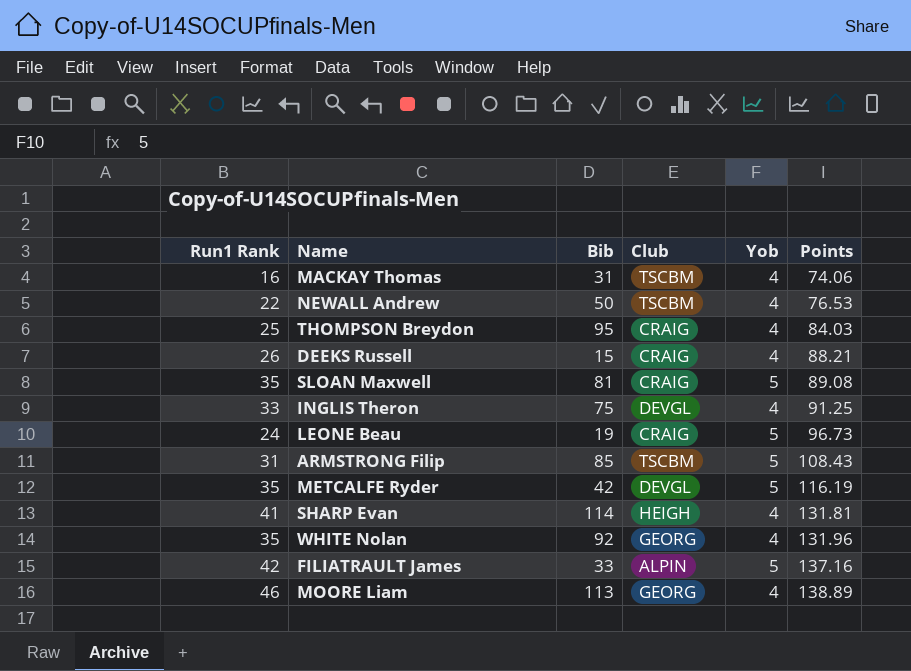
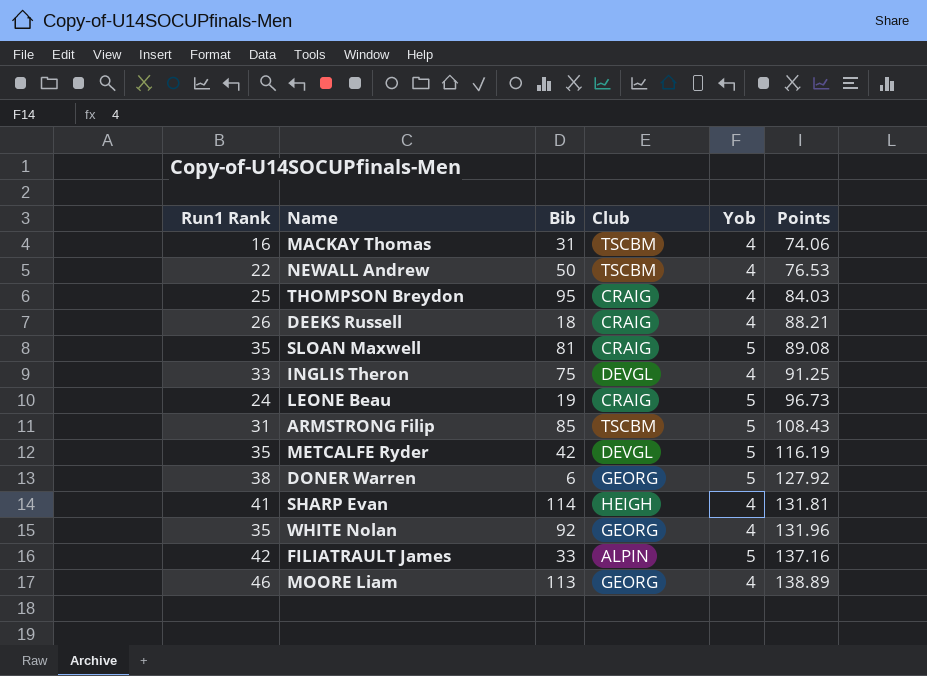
DEEKS Russell | Bib: 15 -> 18
row DONER Warren: none -> 38 | 6 | GEORG | 5 | 127.92

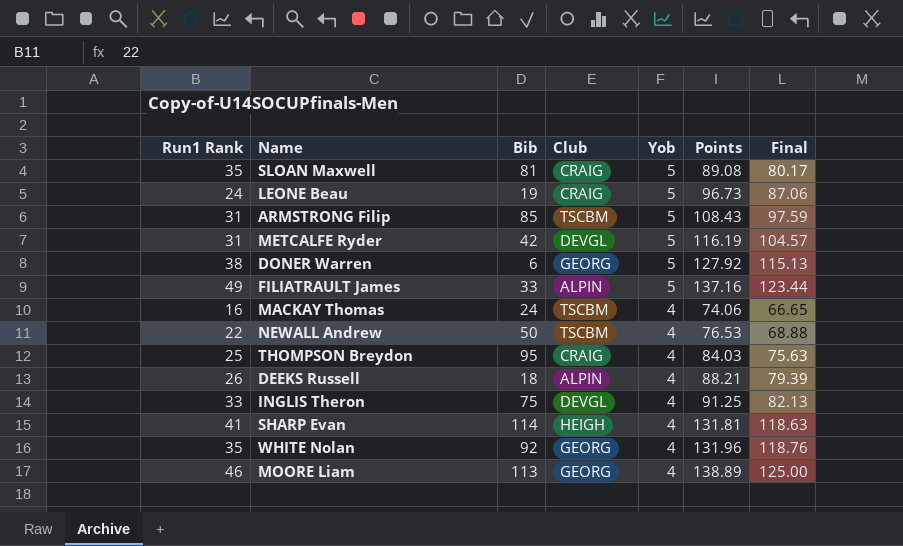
row order: Points ascending -> Yob descending
column Final | formula: none -> [Points] * 0.9
METCALFE Ryder | Run1 Rank: 35 -> 31
FILIATRAULT James | Run1 Rank: 42 -> 49
MACKAY Thomas | Bib: 31 -> 24
DEEKS Russell | Club: CRAIG -> ALPIN

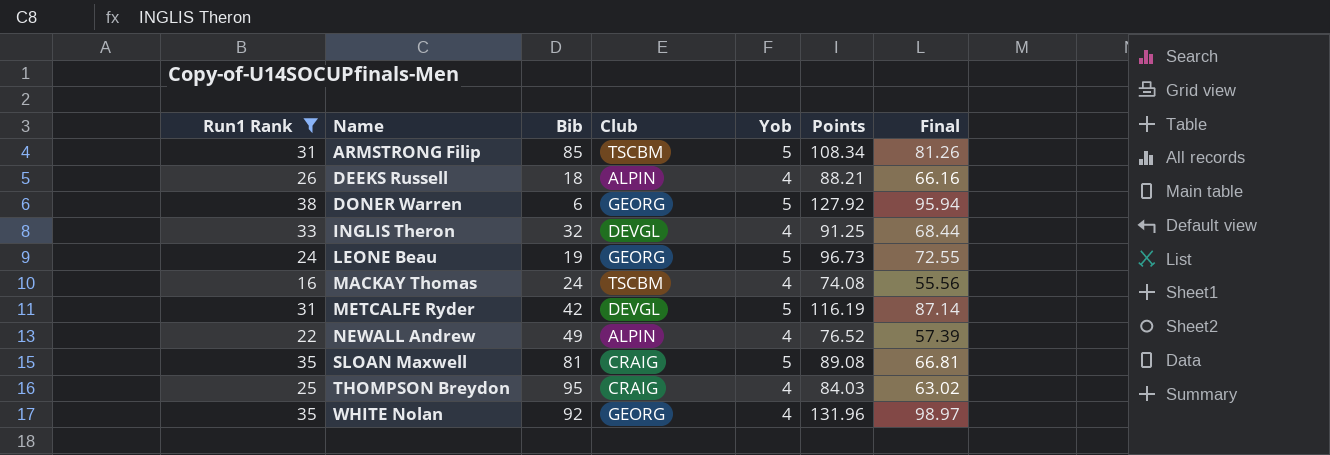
filter: none -> Run1 Rank <= 38
row order: Yob descending -> Name ascending
column Final | formula: [Points] * 0.9 -> [Points] * 0.75
ARMSTRONG Filip | Points: 108.43 -> 108.34
INGLIS Theron | Bib: 75 -> 32
LEONE Beau | Club: CRAIG -> GEORG
MACKAY Thomas | Points: 74.06 -> 74.08
NEWALL Andrew | Bib: 50 -> 49
NEWALL Andrew | Club: TSCBM -> ALPIN
NEWALL Andrew | Points: 76.53 -> 76.52

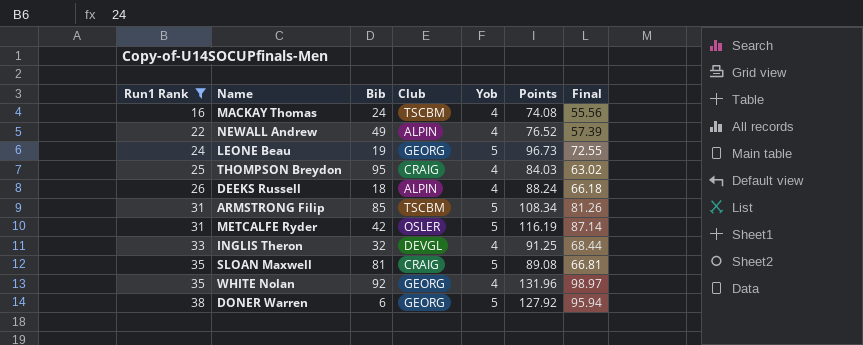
row order: Name ascending -> Run1 Rank ascending
DEEKS Russell | Points: 88.21 -> 88.24
DEEKS Russell | Final: 66.16 -> 66.18
METCALFE Ryder | Club: DEVGL -> OSLER

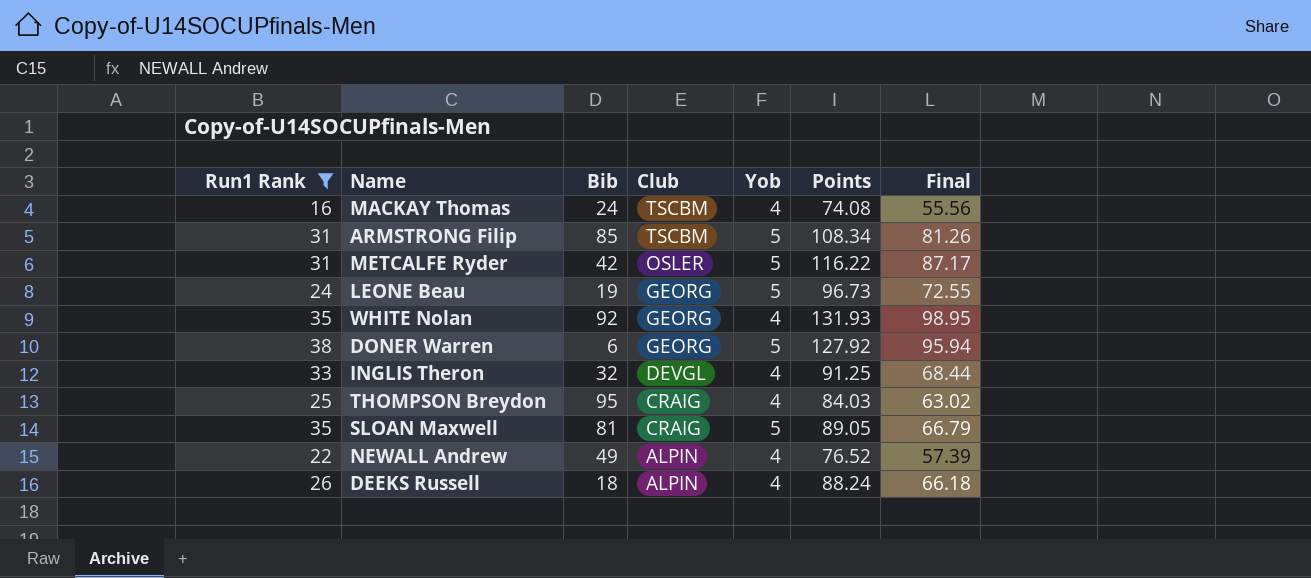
row order: Run1 Rank ascending -> Club descending
METCALFE Ryder | Points: 116.19 -> 116.22
METCALFE Ryder | Final: 87.14 -> 87.17
WHITE Nolan | Points: 131.96 -> 131.93
WHITE Nolan | Final: 98.97 -> 98.95
SLOAN Maxwell | Points: 89.08 -> 89.05
SLOAN Maxwell | Final: 66.81 -> 66.79

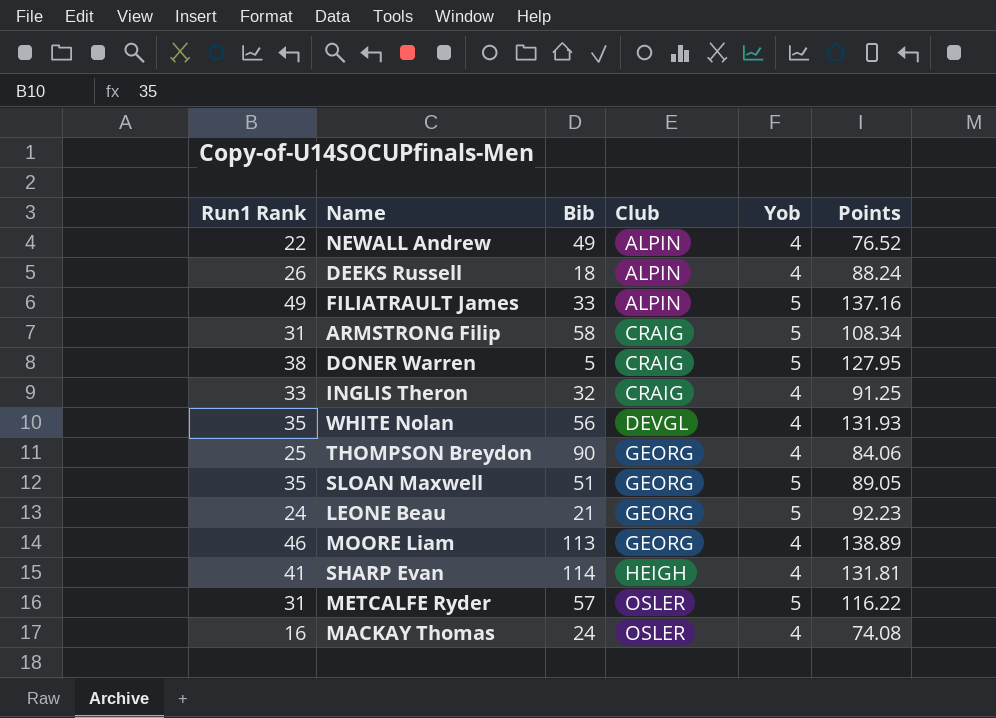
filter: Run1 Rank <= 38 -> none
row order: Club descending -> Club ascending
column Final | formula: [Points] * 0.75 -> none
ARMSTRONG Filip | Bib: 85 -> 58
ARMSTRONG Filip | Club: TSCBM -> CRAIG
DONER Warren | Bib: 6 -> 5
DONER Warren | Club: GEORG -> CRAIG
DONER Warren | Points: 127.92 -> 127.95
INGLIS Theron | Club: DEVGL -> CRAIG
WHITE Nolan | Bib: 92 -> 56
WHITE Nolan | Club: GEORG -> DEVGL
THOMPSON Breydon | Bib: 95 -> 90
THOMPSON Breydon | Club: CRAIG -> GEORG
THOMPSON Breydon | Points: 84.03 -> 84.06
SLOAN Maxwell | Bib: 81 -> 51
SLOAN Maxwell | Club: CRAIG -> GEORG
LEONE Beau | Bib: 19 -> 21
LEONE Beau | Points: 96.73 -> 92.23
METCALFE Ryder | Bib: 42 -> 57
MACKAY Thomas | Club: TSCBM -> OSLER

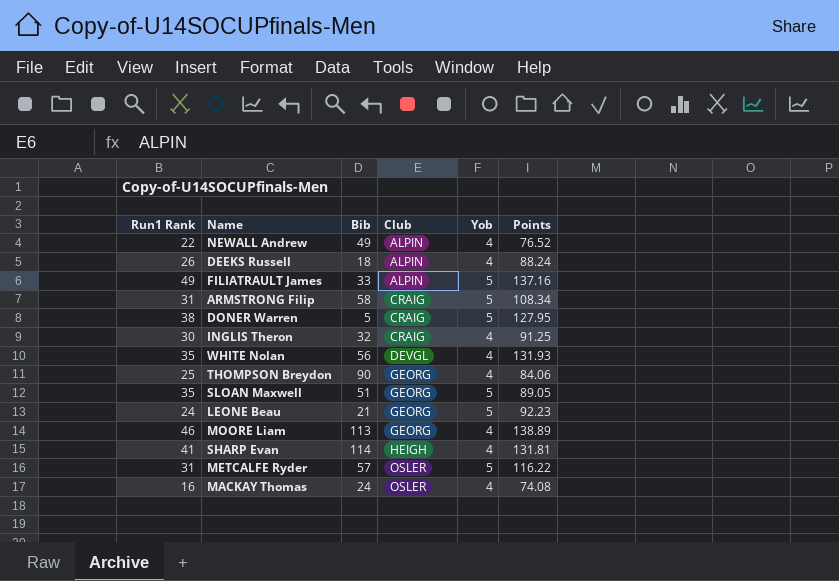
INGLIS Theron | Run1 Rank: 33 -> 30

